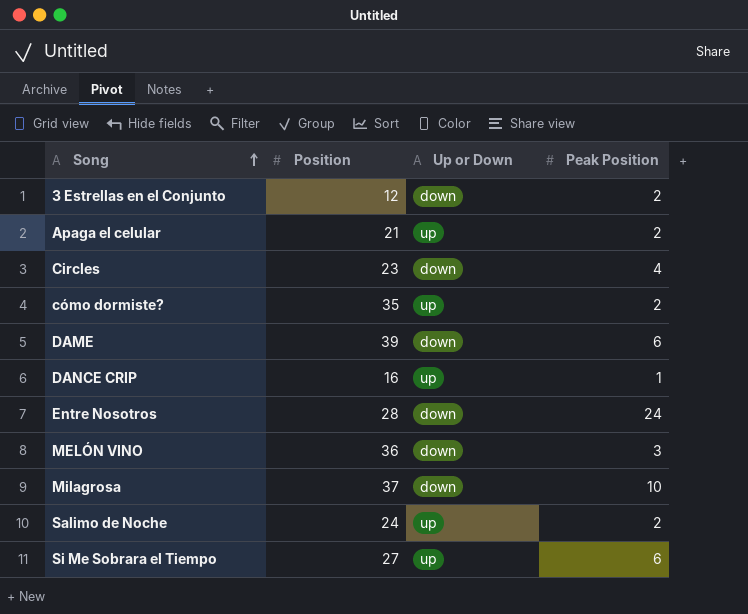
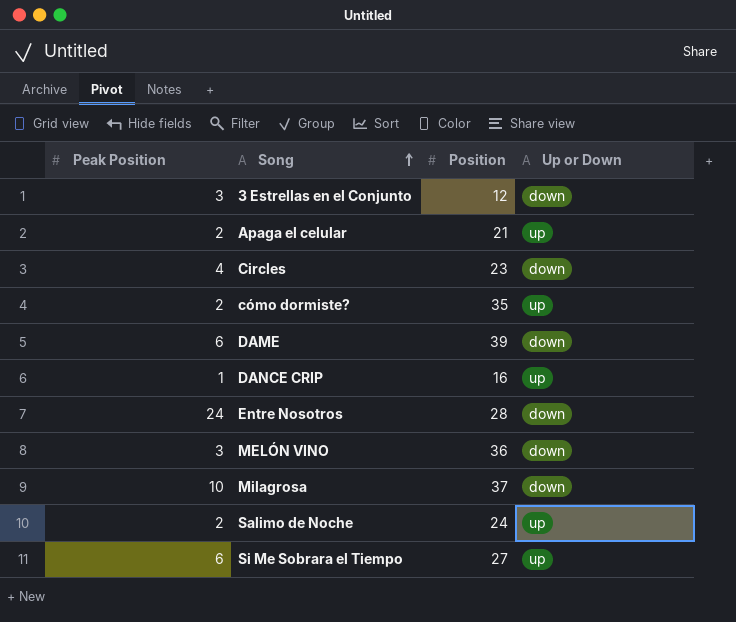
column Peak Position | position: 4 -> 1
3 Estrellas en el Conjunto | Peak Position: 2 -> 3

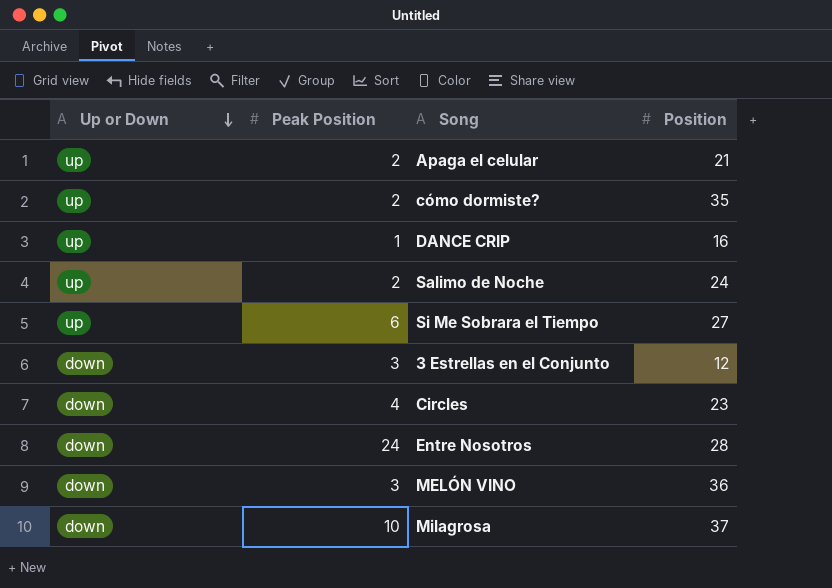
row order: Song ascending -> Up or Down descending
column Up or Down | position: 4 -> 1
row DAME: 6 | 39 | down -> none

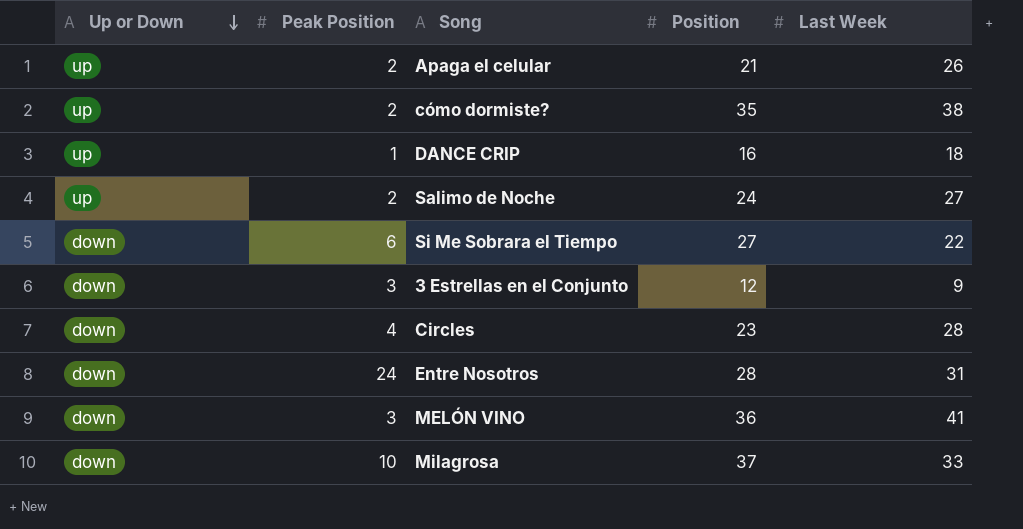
column Last Week | position: none -> 5
Si Me Sobrara el Tiempo | Up or Down: up -> down

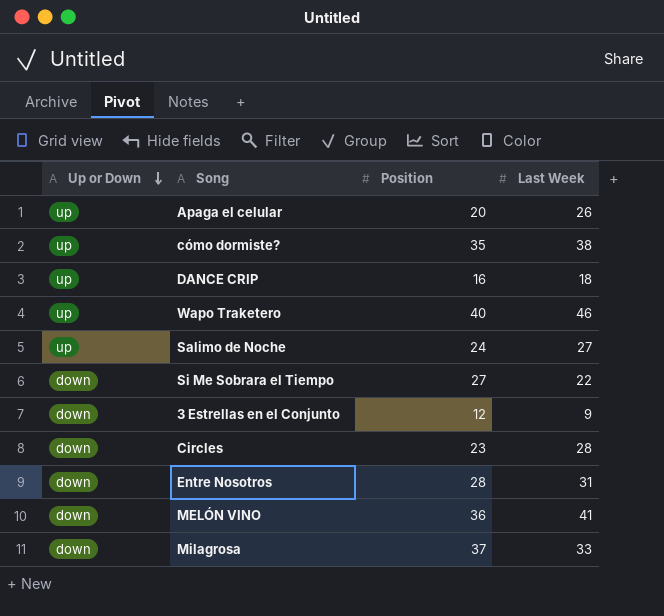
column Peak Position | position: 2 -> none
Apaga el celular | Position: 21 -> 20
row Wapo Traketero: none -> up | 40 | 46

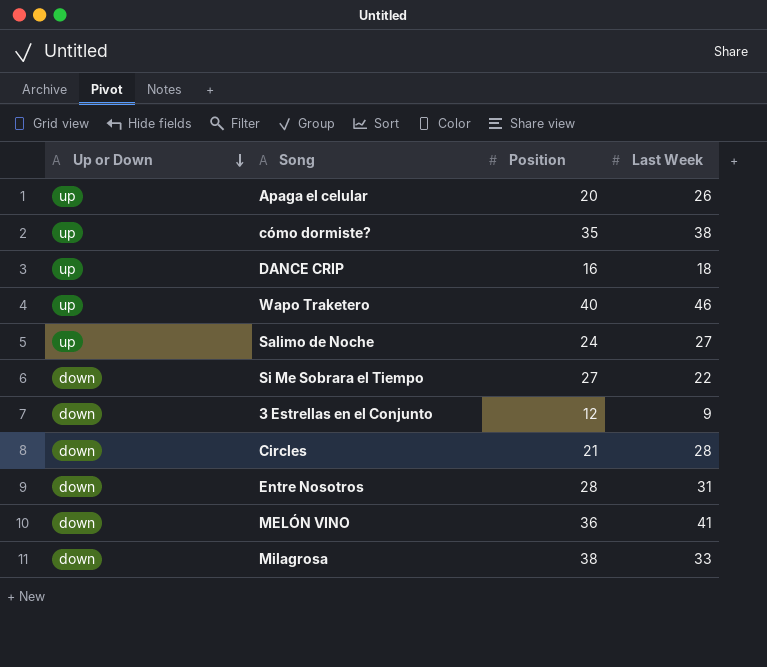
Circles | Position: 23 -> 21
Milagrosa | Position: 37 -> 38

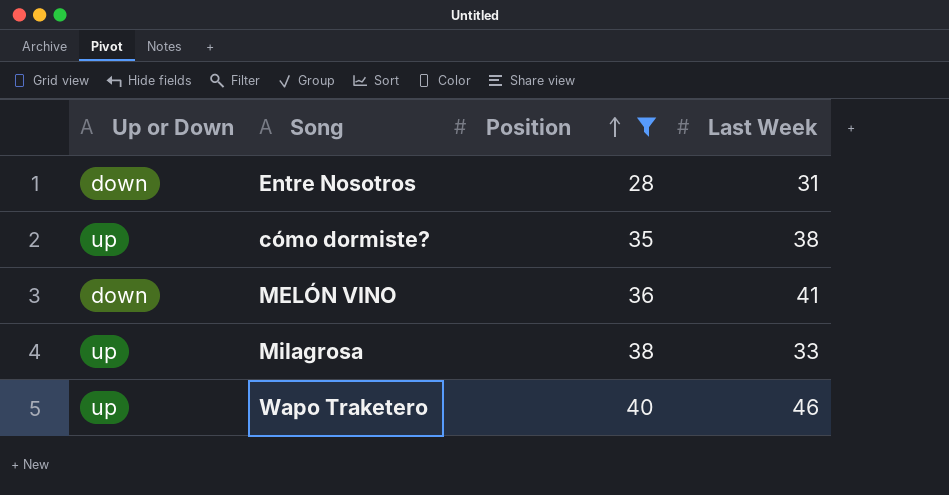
filter: none -> Position >= 28
row order: Up or Down descending -> Position ascending
Milagrosa | Up or Down: down -> up

